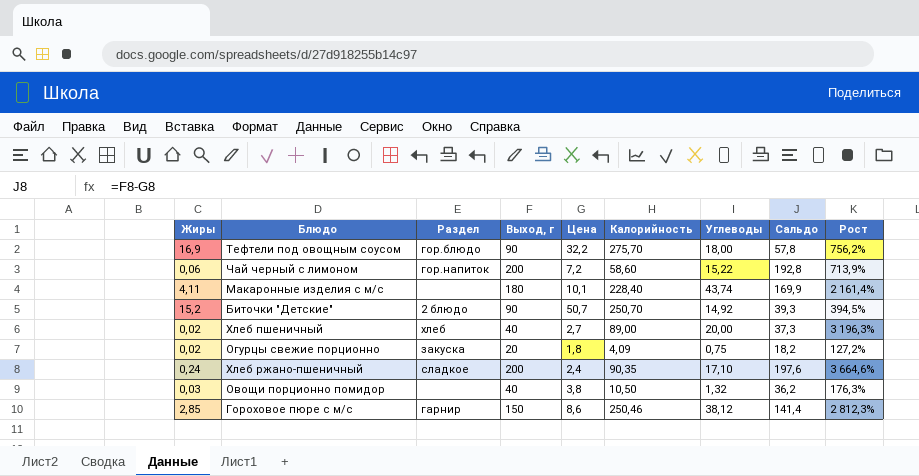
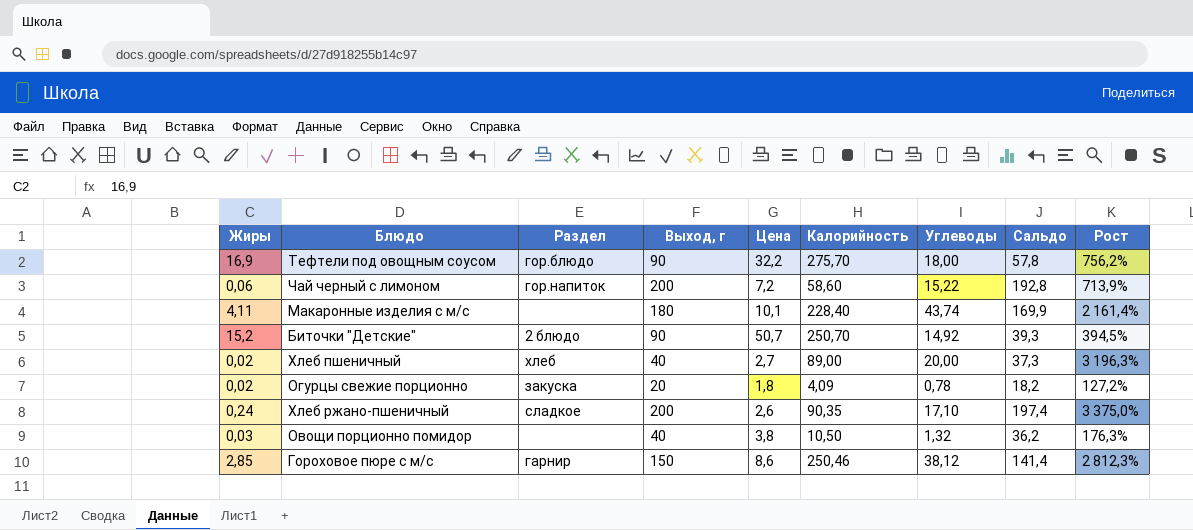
Огурцы свежие порционно | Углеводы: 0,75 -> 0,78
Хлеб ржано-пшеничный | Цена: 2,4 -> 2,6
Хлеб ржано-пшеничный | Сальдо: 197,6 -> 197,4
Хлеб ржано-пшеничный | Рост: 3 664,6% -> 3 375,0%

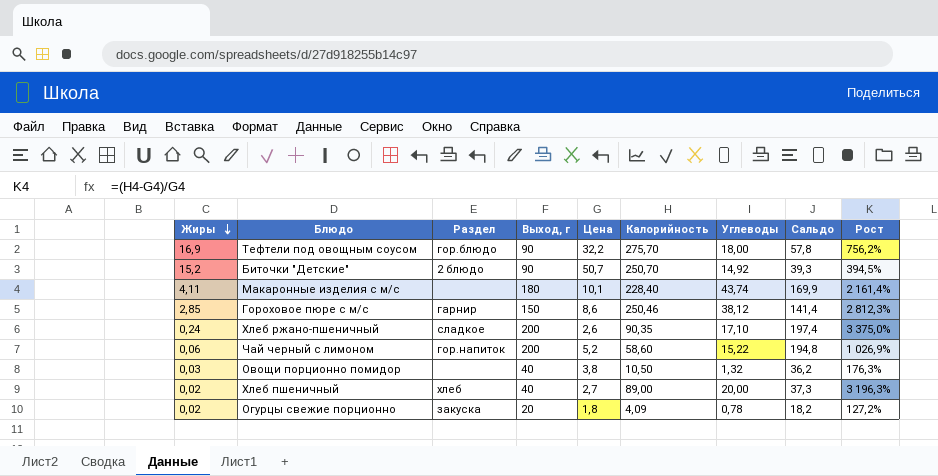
row order: none -> Жиры descending
Чай черный с лимоном | Цена: 7,2 -> 5,2
Чай черный с лимоном | Сальдо: 192,8 -> 194,8
Чай черный с лимоном | Рост: 713,9% -> 1 026,9%

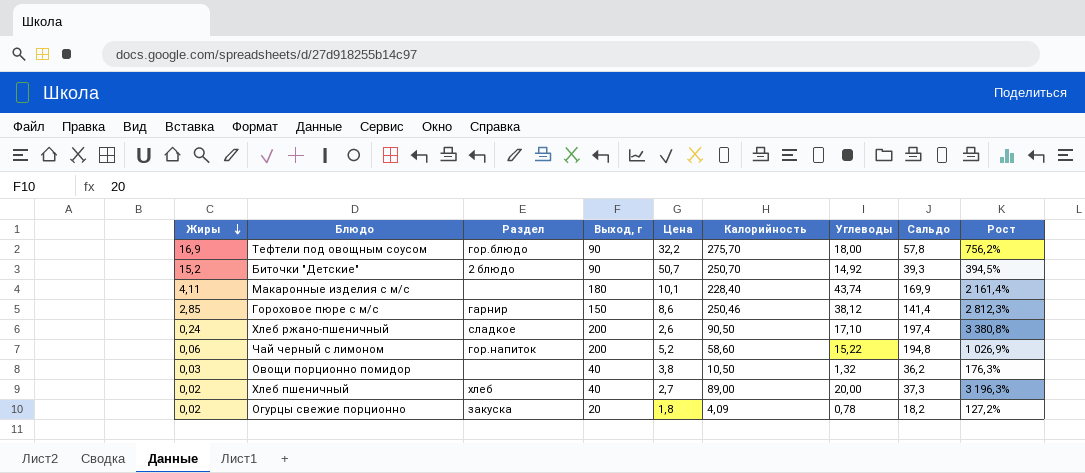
Хлеб ржано-пшеничный | Калорийность: 90,35 -> 90,50
Хлеб ржано-пшеничный | Рост: 3 375,0% -> 3 380,8%

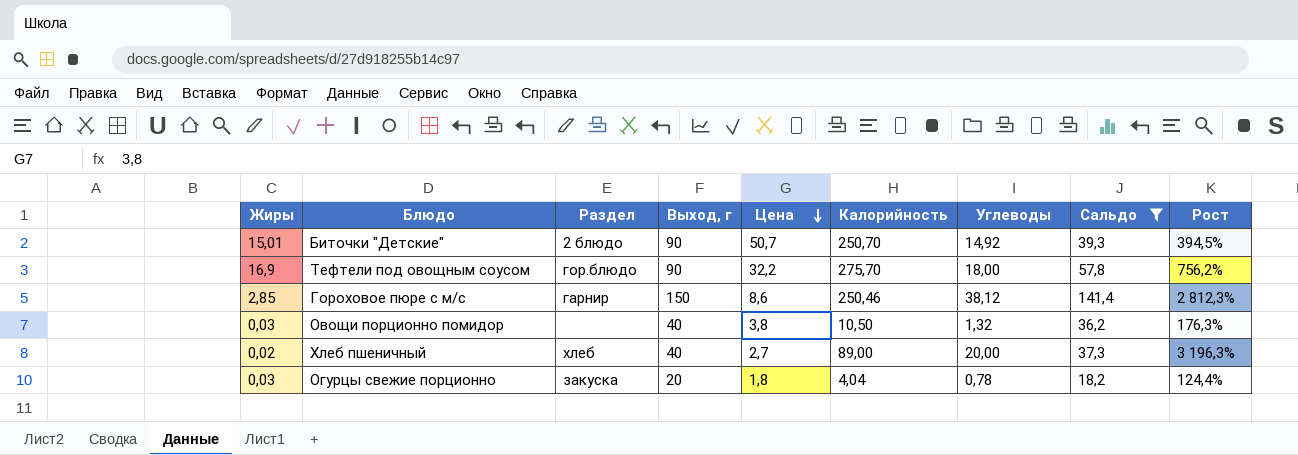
filter: none -> Сальдо <= 141,4
row order: Жиры descending -> Цена descending
Биточки "Детские" | Жиры: 15,2 -> 15,01
Огурцы свежие порционно | Жиры: 0,02 -> 0,03
Огурцы свежие порционно | Калорийность: 4,09 -> 4,04
Огурцы свежие порционно | Рост: 127,2% -> 124,4%

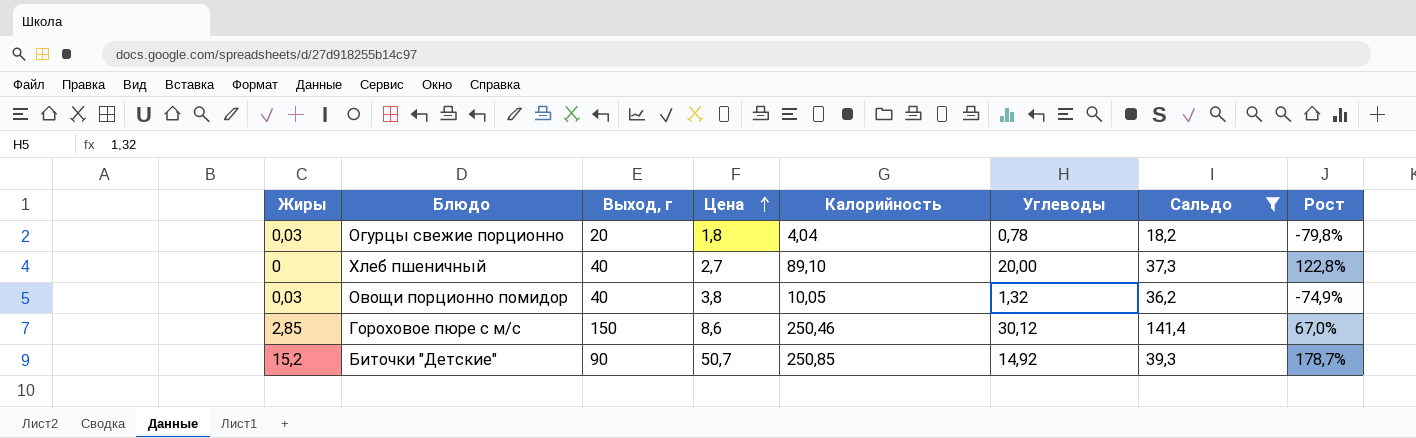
row order: Цена descending -> Цена ascending
column Раздел | position: 3 -> none
column Рост | formula: ([Калорийность] - [Цена]) / [Цена] -> ([Калорийность] - [Выход, г]) / [Выход, г]
row Тефтели под овощным соусом: 16,9 | гор.блюдо | 90 | 32,2 | 275,70 | 18,00 | 57,8 | 756,2% -> none
Хлеб пшеничный | Жиры: 0,02 -> 0
Хлеб пшеничный | Калорийность: 89,00 -> 89,10
Овощи порционно помидор | Калорийность: 10,50 -> 10,05
Гороховое пюре с м/с | Углеводы: 38,12 -> 30,12
Биточки "Детские" | Жиры: 15,01 -> 15,2
Биточки "Детские" | Калорийность: 250,70 -> 250,85

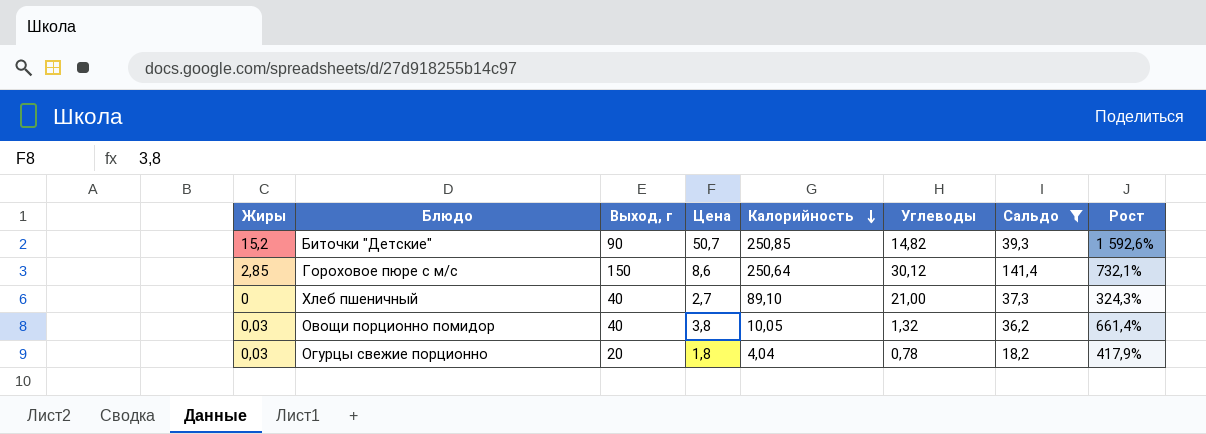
row order: Цена ascending -> Калорийность descending
column Рост | formula: ([Калорийность] - [Выход, г]) / [Выход, г] -> ([Калорийность] - [Углеводы]) / [Углеводы]
Биточки "Детские" | Углеводы: 14,92 -> 14,82
Гороховое пюре с м/с | Калорийность: 250,46 -> 250,64
Хлеб пшеничный | Углеводы: 20,00 -> 21,00

